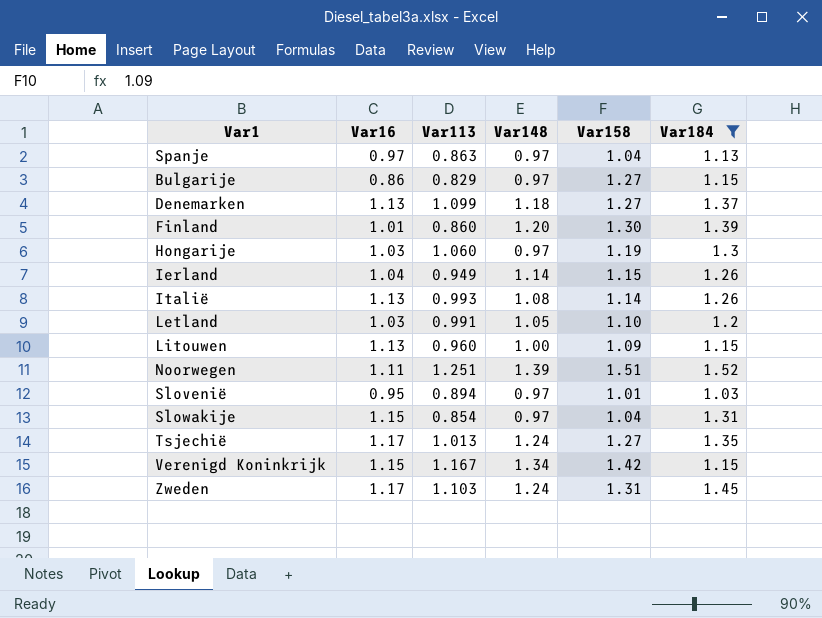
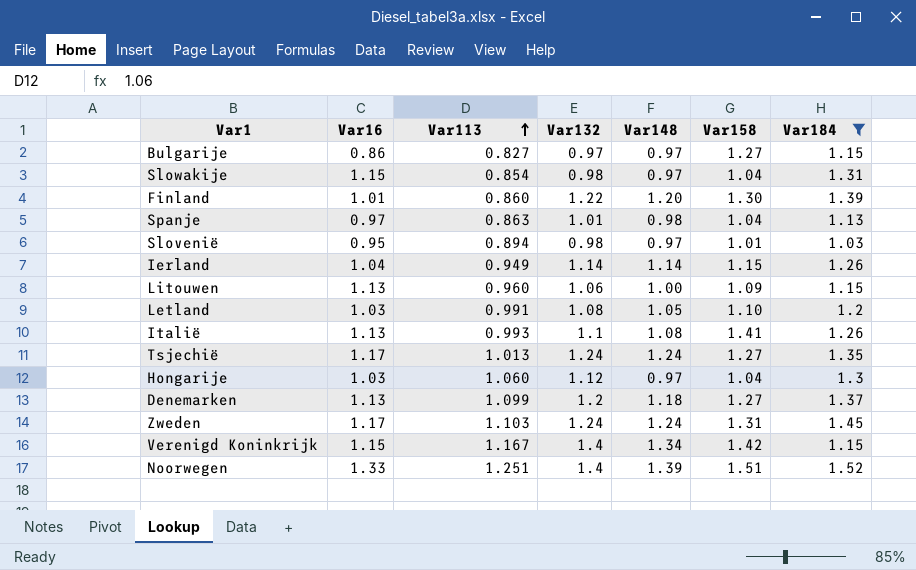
row order: none -> Var113 ascending
column Var132 | position: none -> 4
Bulgarije | Var113: 0.829 -> 0.827
Spanje | Var148: 0.97 -> 0.98
Italië | Var158: 1.14 -> 1.41
Hongarije | Var158: 1.19 -> 1.04
Noorwegen | Var16: 1.11 -> 1.33

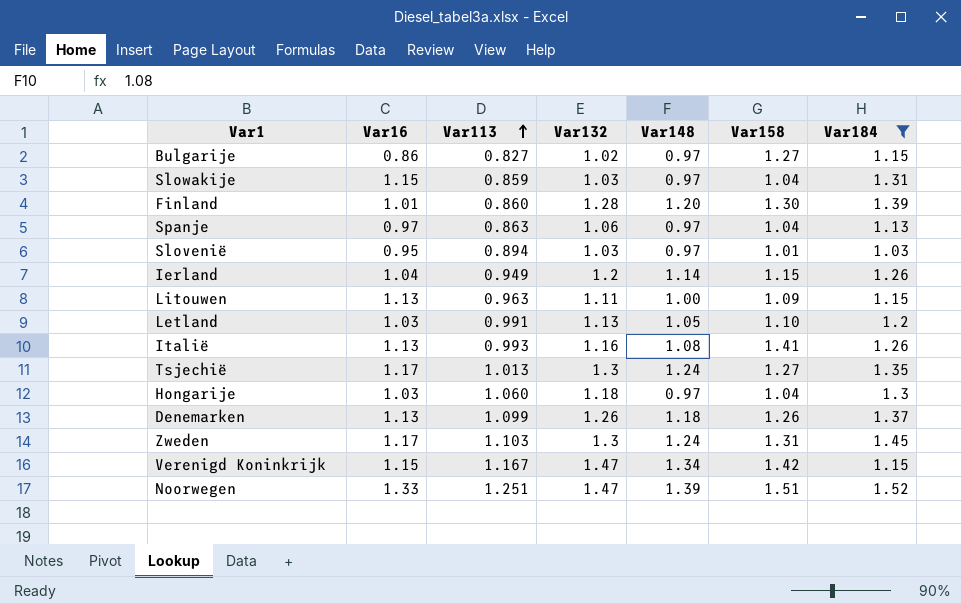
Bulgarije | Var132: 0.97 -> 1.02
Slowakije | Var113: 0.854 -> 0.859
Slowakije | Var132: 0.98 -> 1.03
Finland | Var132: 1.22 -> 1.28
Spanje | Var132: 1.01 -> 1.06
Spanje | Var148: 0.98 -> 0.97
Slovenië | Var132: 0.98 -> 1.03
Ierland | Var132: 1.14 -> 1.2
Litouwen | Var113: 0.960 -> 0.963
Litouwen | Var132: 1.06 -> 1.11
Letland | Var132: 1.08 -> 1.13
Italië | Var132: 1.1 -> 1.16
Tsjechië | Var132: 1.24 -> 1.3
Hongarije | Var132: 1.12 -> 1.18
Denemarken | Var132: 1.2 -> 1.26
Denemarken | Var158: 1.27 -> 1.26
Zweden | Var132: 1.24 -> 1.3
Verenigd Koninkrijk | Var132: 1.4 -> 1.47
Noorwegen | Var132: 1.4 -> 1.47

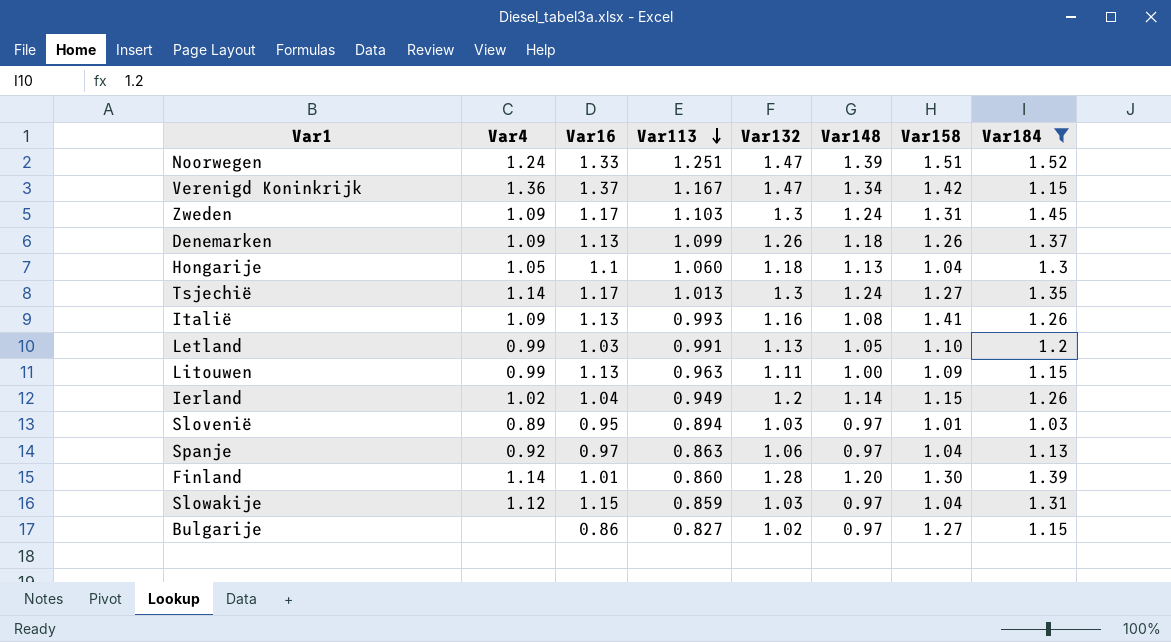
row order: Var113 ascending -> Var113 descending
column Var4 | position: none -> 2
Verenigd Koninkrijk | Var16: 1.15 -> 1.37
Hongarije | Var16: 1.03 -> 1.1
Hongarije | Var148: 0.97 -> 1.13

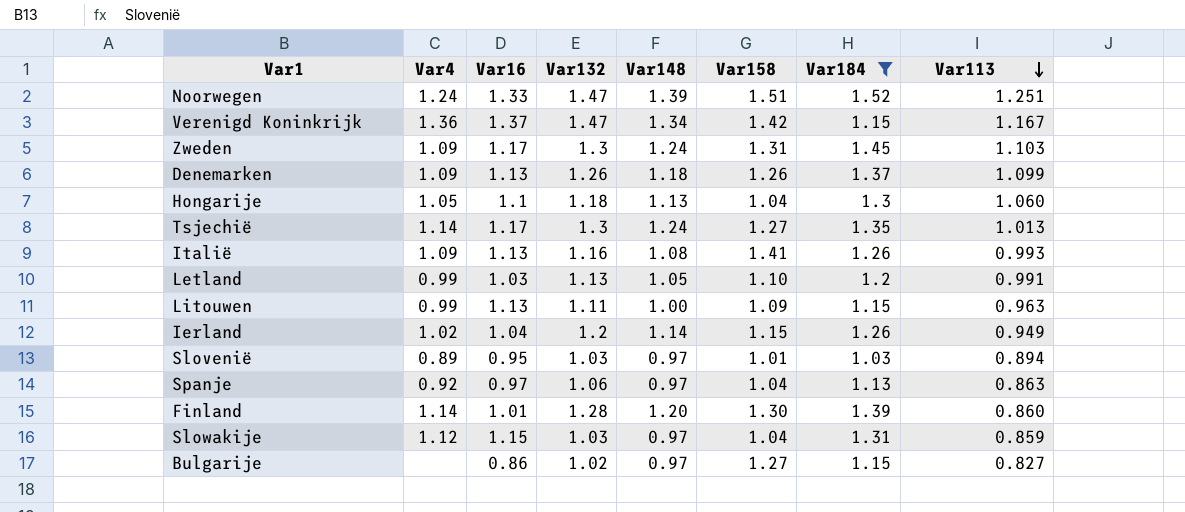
column Var113 | position: 4 -> 8

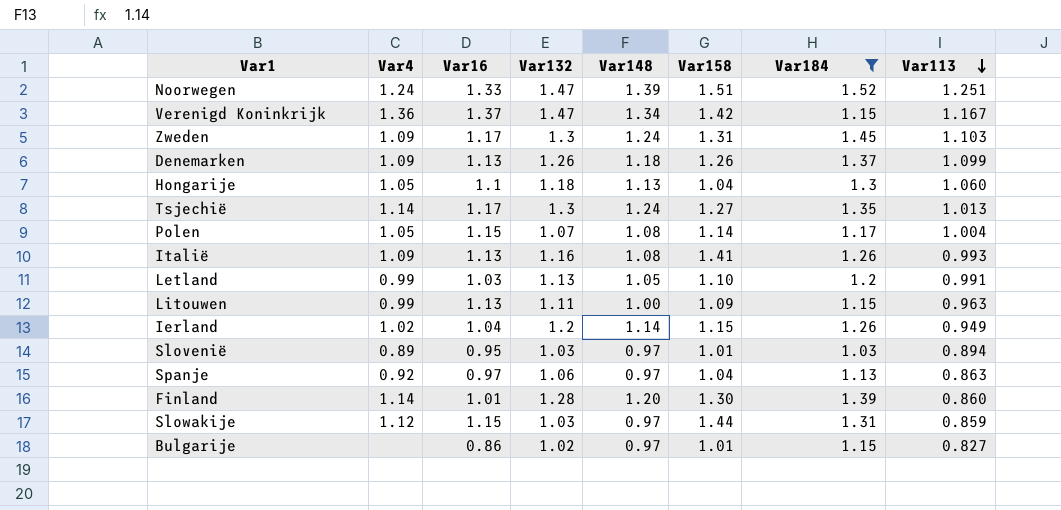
row Polen: none -> 1.05 | 1.15 | 1.07 | 1.08 | 1.14 | 1.17 | 1.004
Slowakije | Var158: 1.04 -> 1.44
Bulgarije | Var158: 1.27 -> 1.01

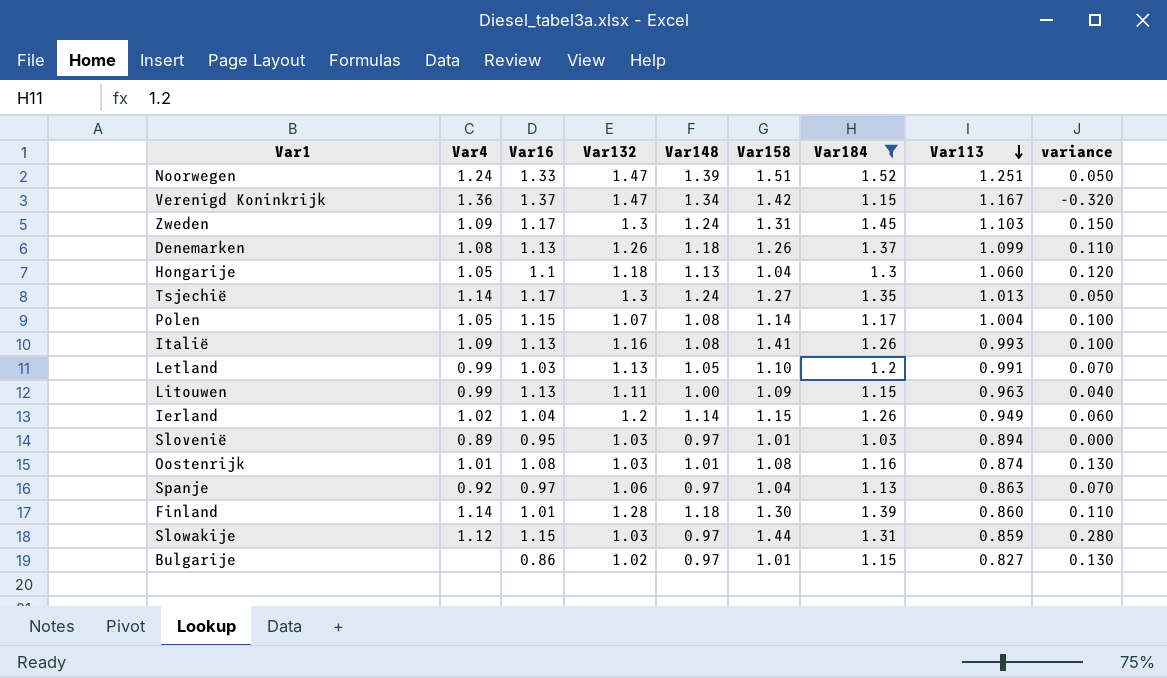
column variance | formula: none -> [Var184] - [Var132]
Denemarken | Var4: 1.09 -> 1.08
row Oostenrijk: none -> 1.01 | 1.08 | 1.03 | 1.01 | 1.08 | 1.16 | 0.874 | 0.130
Finland | Var148: 1.20 -> 1.18

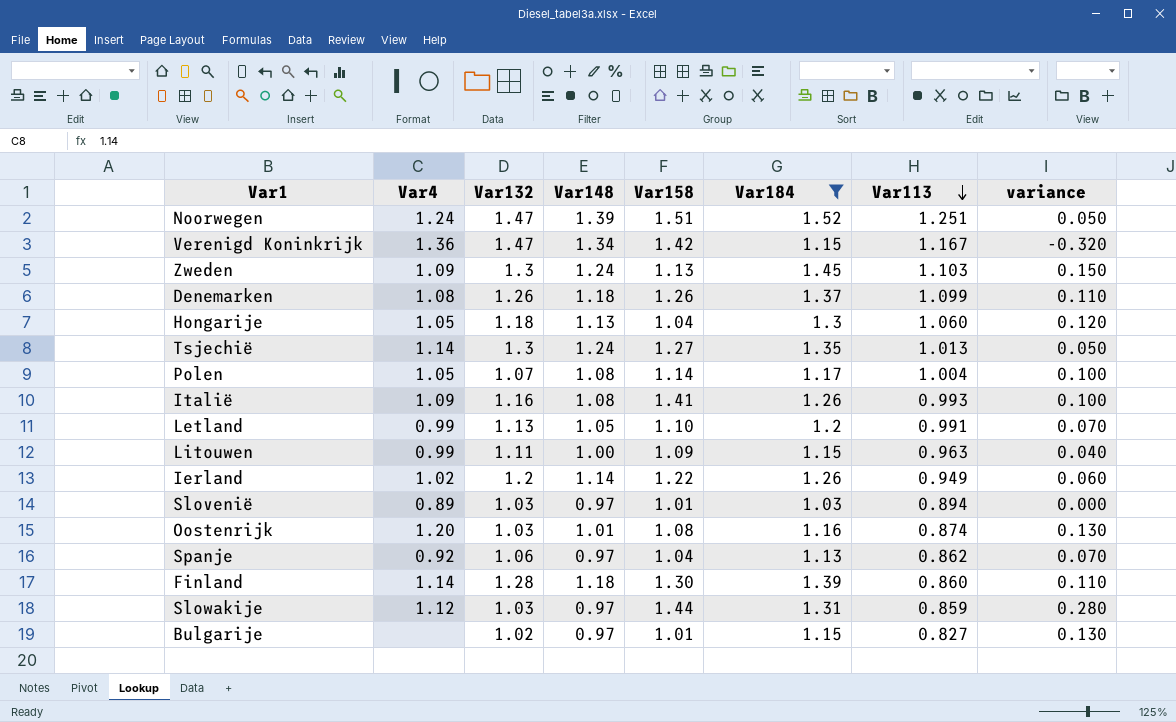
column Var16 | position: 3 -> none
Zweden | Var158: 1.31 -> 1.13
Ierland | Var158: 1.15 -> 1.22
Oostenrijk | Var4: 1.01 -> 1.20
Spanje | Var113: 0.863 -> 0.862

